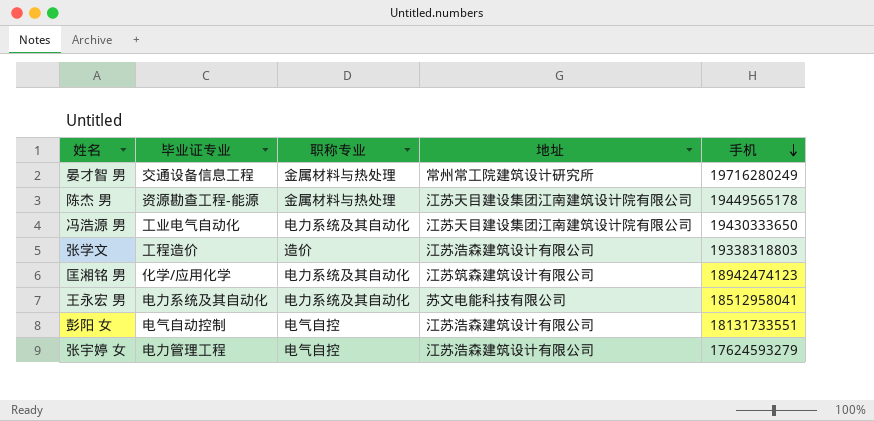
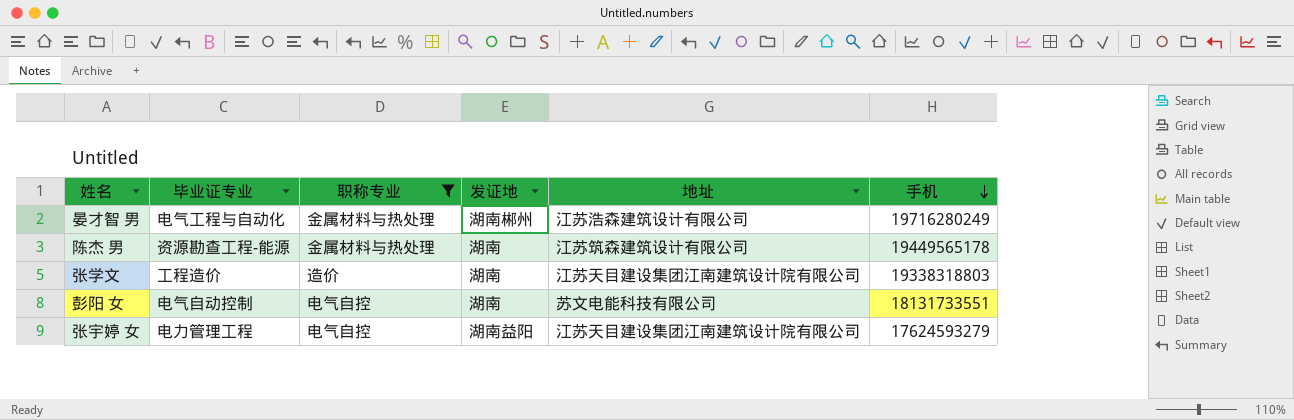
filter: none -> 职称专业 != 电力系统及其自动化
column 发证地 | position: none -> 4
晏才智 男 | 毕业证专业: 交通设备信息工程 -> 电气工程与自动化
晏才智 男 | 地址: 常州常工院建筑设计研究所 -> 江苏浩森建筑设计有限公司
陈杰 男 | 地址: 江苏天目建设集团江南建筑设计院有限公司 -> 江苏筑森建筑设计有限公司
张学文 | 地址: 江苏浩森建筑设计有限公司 -> 江苏天目建设集团江南建筑设计院有限公司
彭阳 女 | 地址: 江苏浩森建筑设计有限公司 -> 苏文电能科技有限公司
张宇婷 女 | 地址: 江苏浩森建筑设计有限公司 -> 江苏天目建设集团江南建筑设计院有限公司

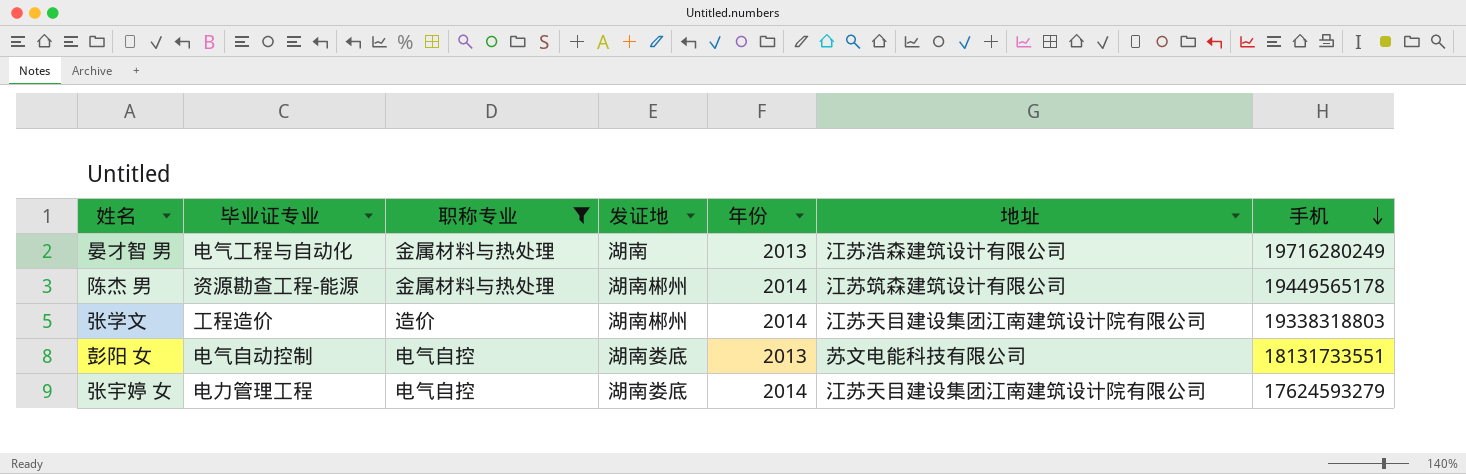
column 年份 | position: none -> 5
晏才智 男 | 发证地: 湖南郴州 -> 湖南
陈杰 男 | 发证地: 湖南 -> 湖南郴州
张学文 | 发证地: 湖南 -> 湖南郴州
彭阳 女 | 发证地: 湖南 -> 湖南娄底
张宇婷 女 | 发证地: 湖南益阳 -> 湖南娄底

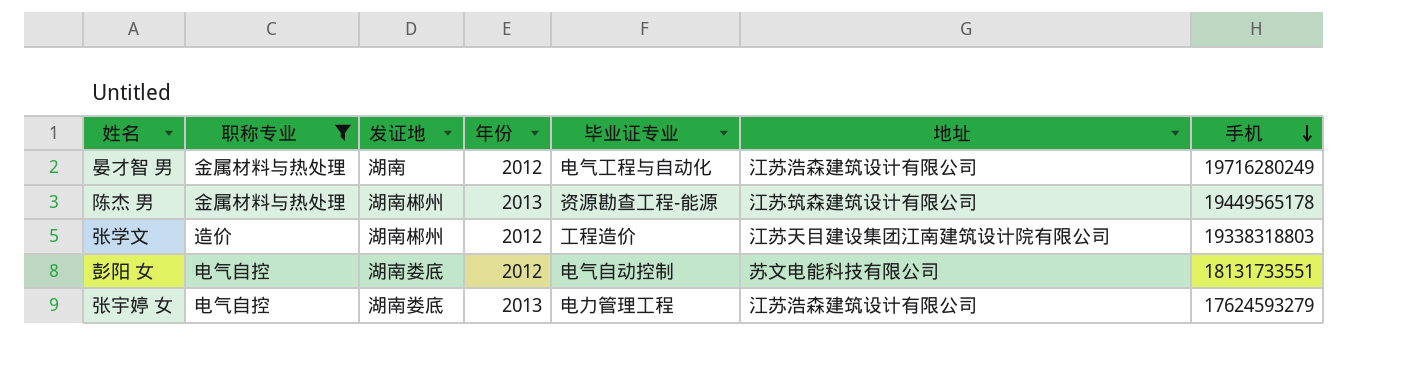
column 毕业证专业 | position: 2 -> 5
晏才智 男 | 年份: 2013 -> 2012
陈杰 男 | 年份: 2014 -> 2013
张学文 | 年份: 2014 -> 2012
彭阳 女 | 年份: 2013 -> 2012
张宇婷 女 | 年份: 2014 -> 2013
张宇婷 女 | 地址: 江苏天目建设集团江南建筑设计院有限公司 -> 江苏浩森建筑设计有限公司

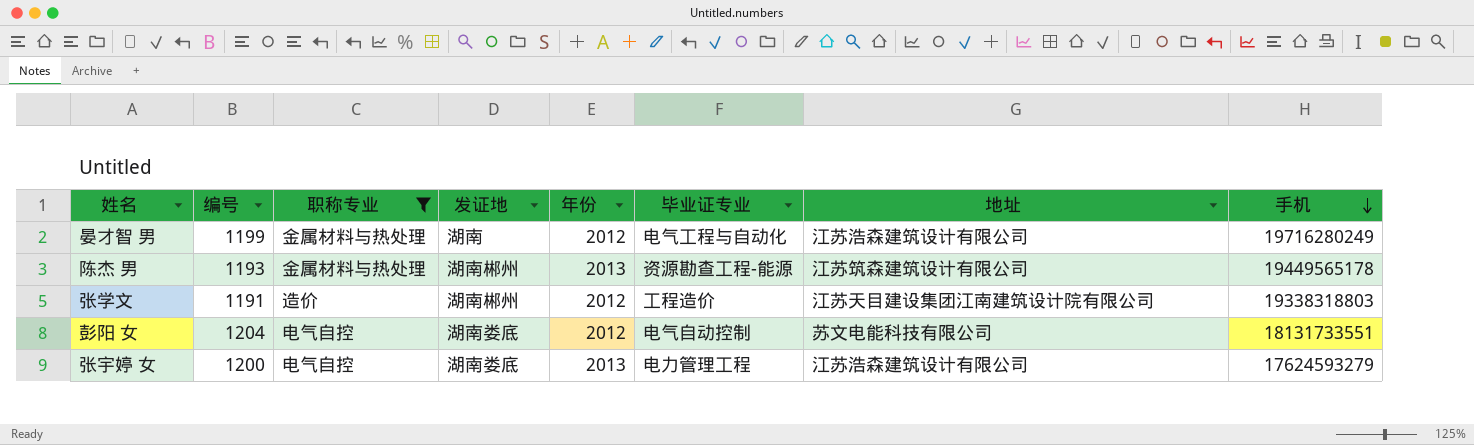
column 编号 | position: none -> 2

